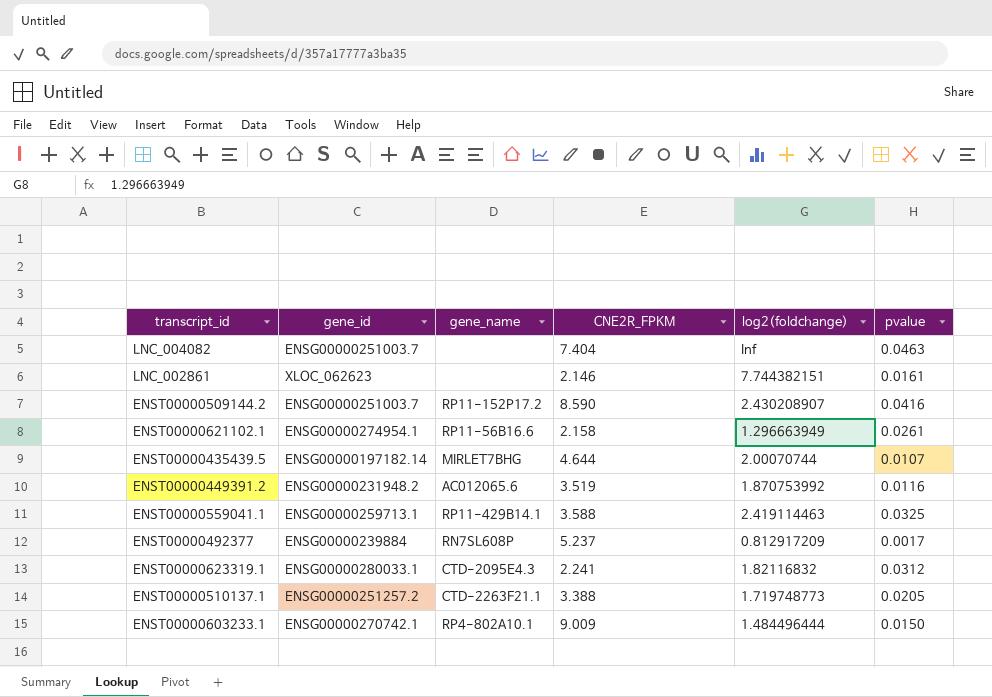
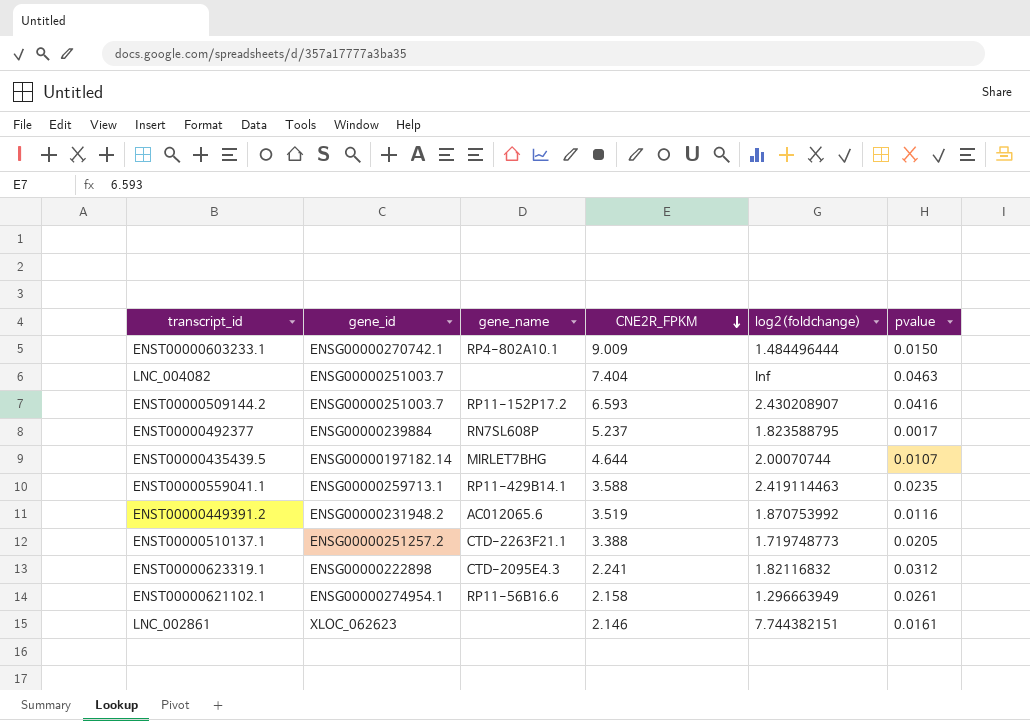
row order: none -> CNE2R_FPKM descending
ENST00000509144.2 | CNE2R_FPKM: 8.590 -> 6.593
ENST00000492377 | log2(foldchange): 0.812917209 -> 1.823588795
ENST00000559041.1 | pvalue: 0.0325 -> 0.0235
ENST00000623319.1 | gene_id: ENSG00000280033.1 -> ENSG00000222898

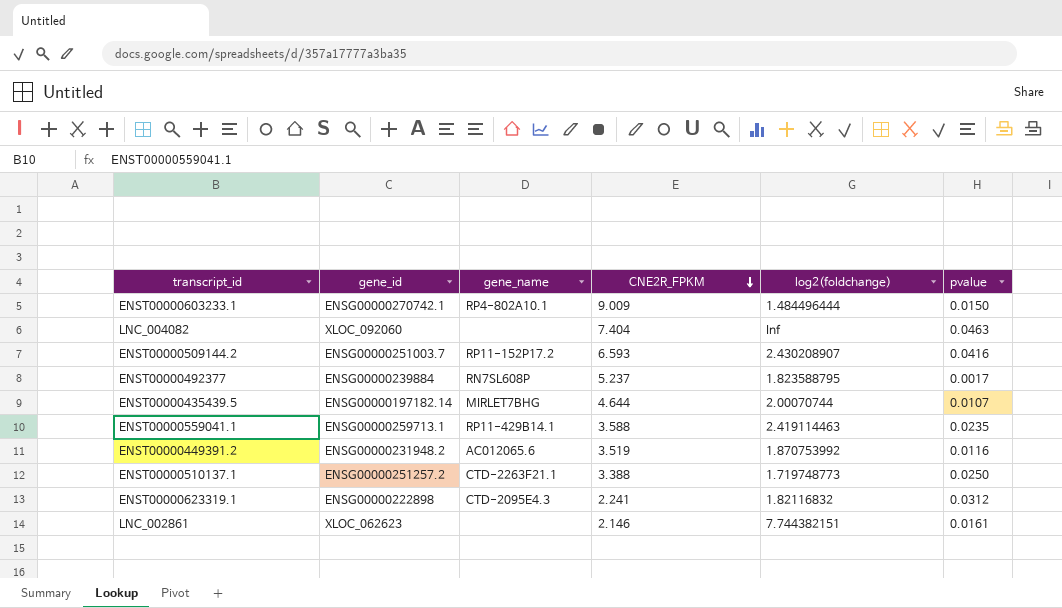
row ENST00000621102.1: ENSG00000274954.1 | RP11-56B16.6 | 2.158 | 1.296663949 | 0.0261 -> none
LNC_004082 | gene_id: ENSG00000251003.7 -> XLOC_092060
ENST00000510137.1 | pvalue: 0.0205 -> 0.0250

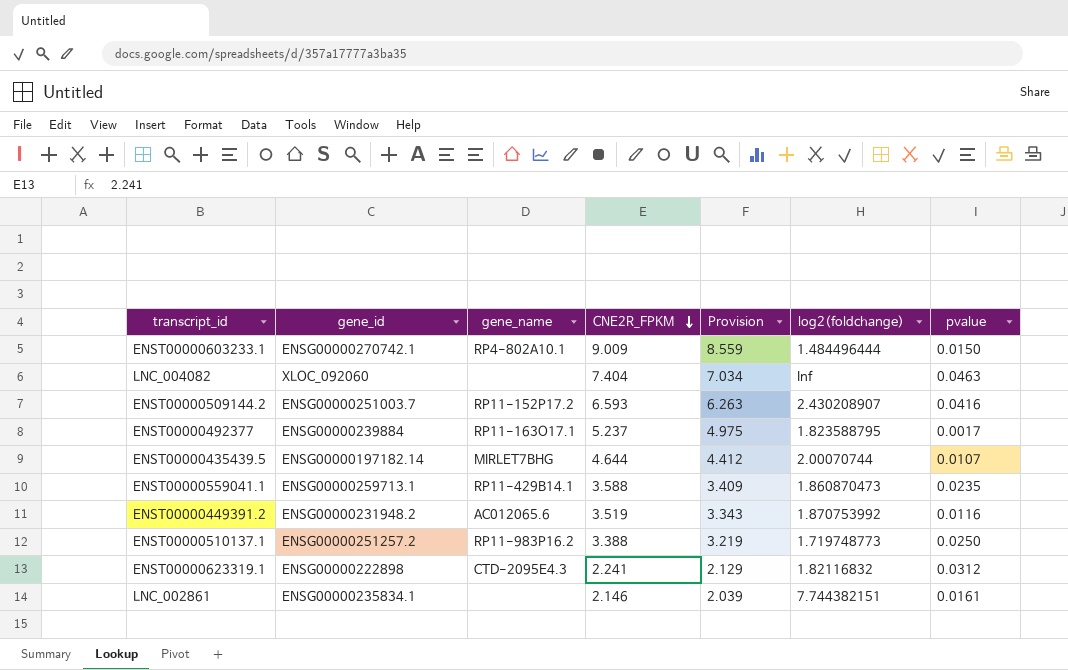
column Provision | formula: none -> [CNE2R_FPKM] * 0.95
ENST00000492377 | gene_name: RN7SL608P -> RP11-163O17.1
ENST00000559041.1 | log2(foldchange): 2.419114463 -> 1.860870473
ENST00000510137.1 | gene_name: CTD-2263F21.1 -> RP11-983P16.2
LNC_002861 | gene_id: XLOC_062623 -> ENSG00000235834.1

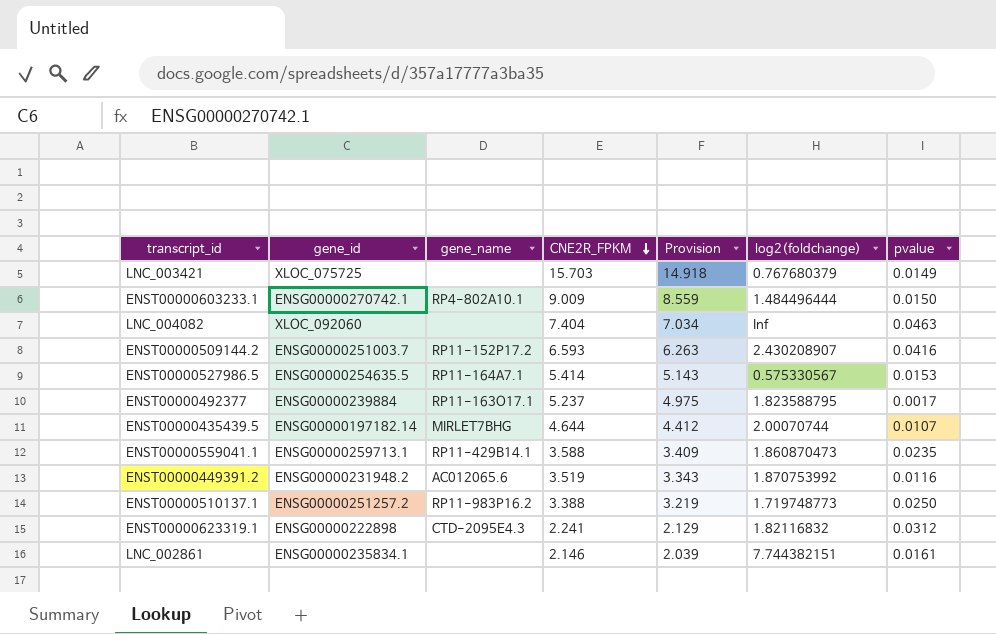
row LNC_003421: none -> XLOC_075725 | none | 15.703 | 14.918 | 0.767680379 | 0.0149
row ENST00000527986.5: none -> ENSG00000254635.5 | RP11-164A7.1 | 5.414 | 5.143 | 0.575330567 | 0.0153

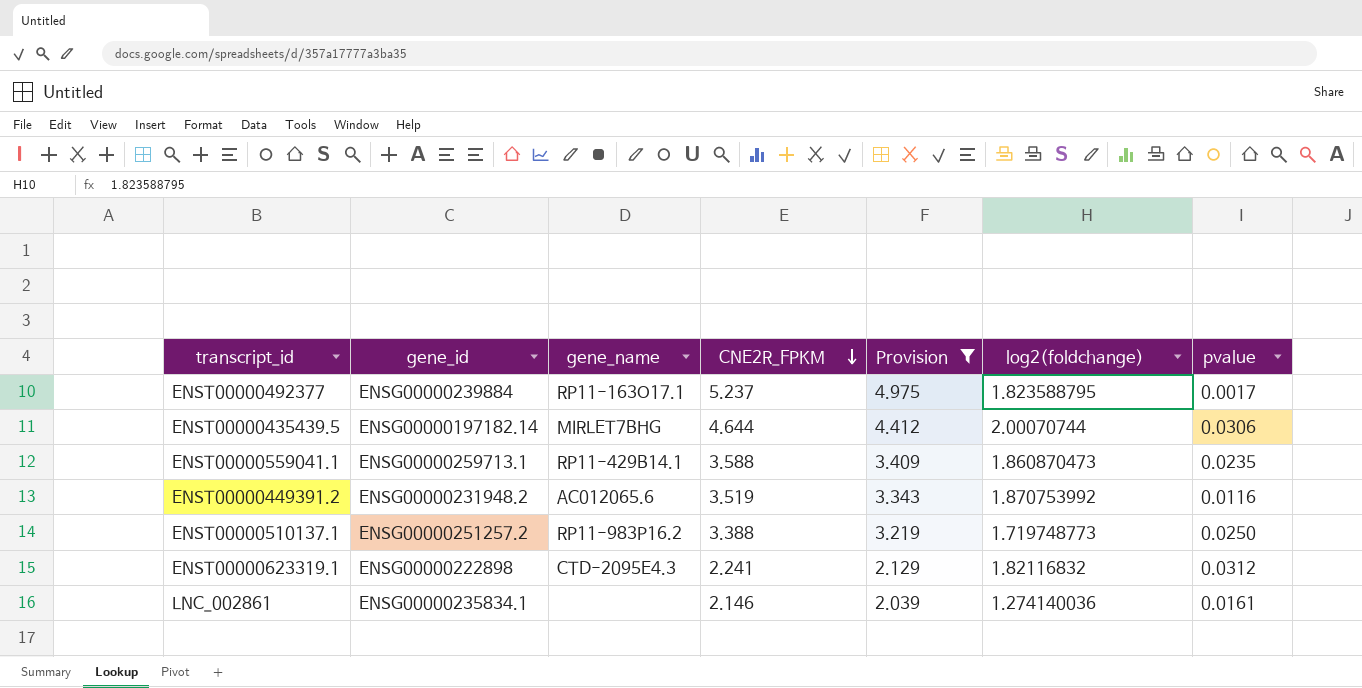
filter: none -> Provision <= 4.975
ENST00000435439.5 | pvalue: 0.0107 -> 0.0306
LNC_002861 | log2(foldchange): 7.744382151 -> 1.274140036

